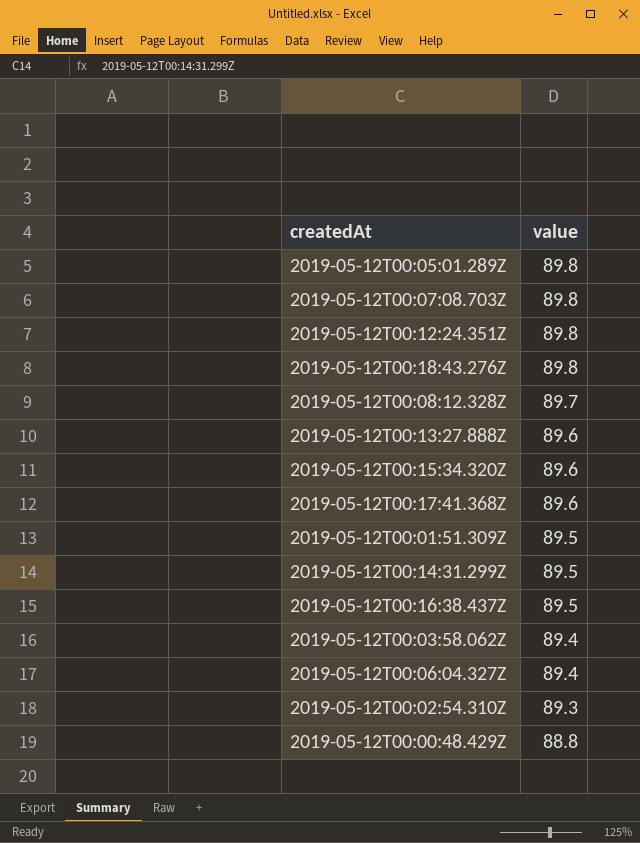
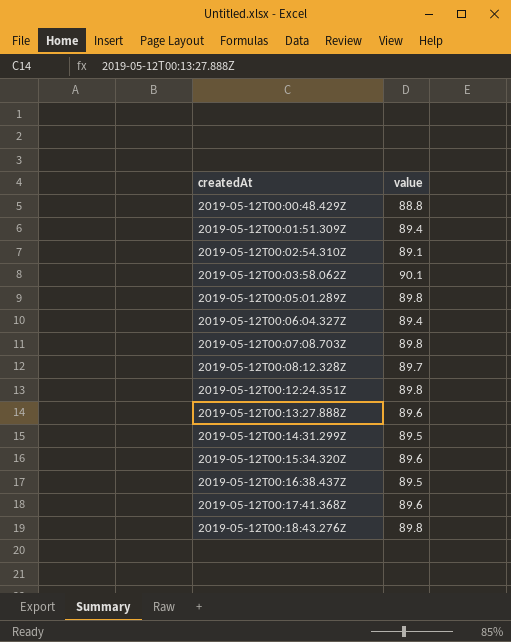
row order: value descending -> createdAt ascending
2019-05-12T00:01:51.309Z | value: 89.5 -> 89.4
2019-05-12T00:02:54.310Z | value: 89.3 -> 89.1
2019-05-12T00:03:58.062Z | value: 89.4 -> 90.1

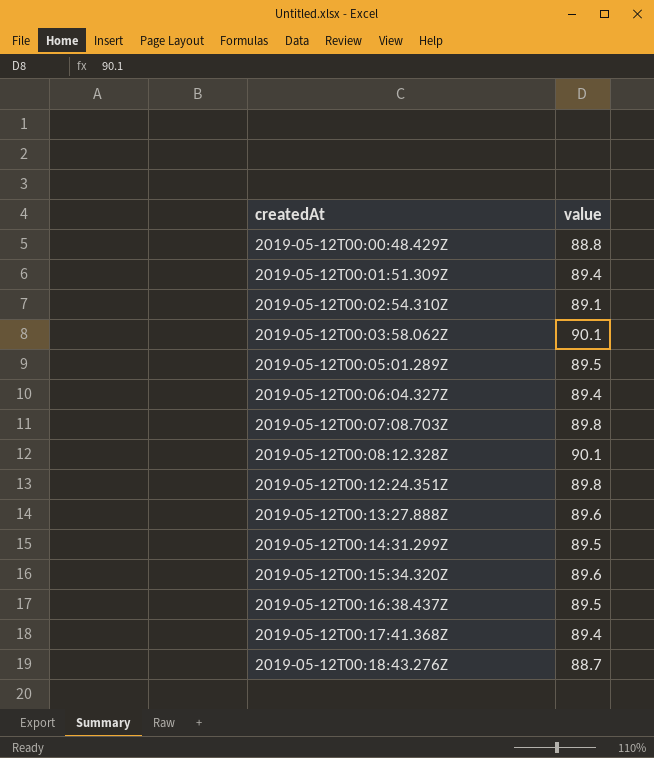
2019-05-12T00:05:01.289Z | value: 89.8 -> 89.5
2019-05-12T00:08:12.328Z | value: 89.7 -> 90.1
2019-05-12T00:17:41.368Z | value: 89.6 -> 89.4
2019-05-12T00:18:43.276Z | value: 89.8 -> 88.7

